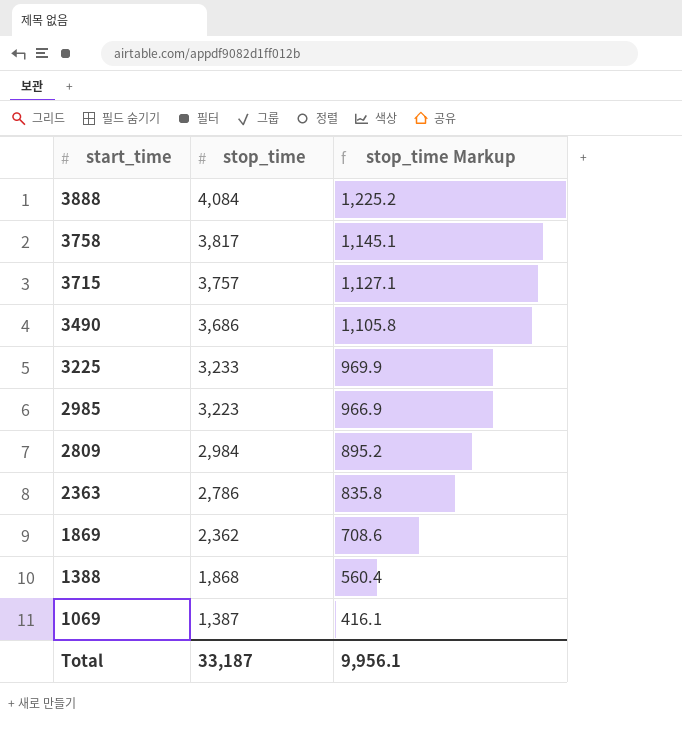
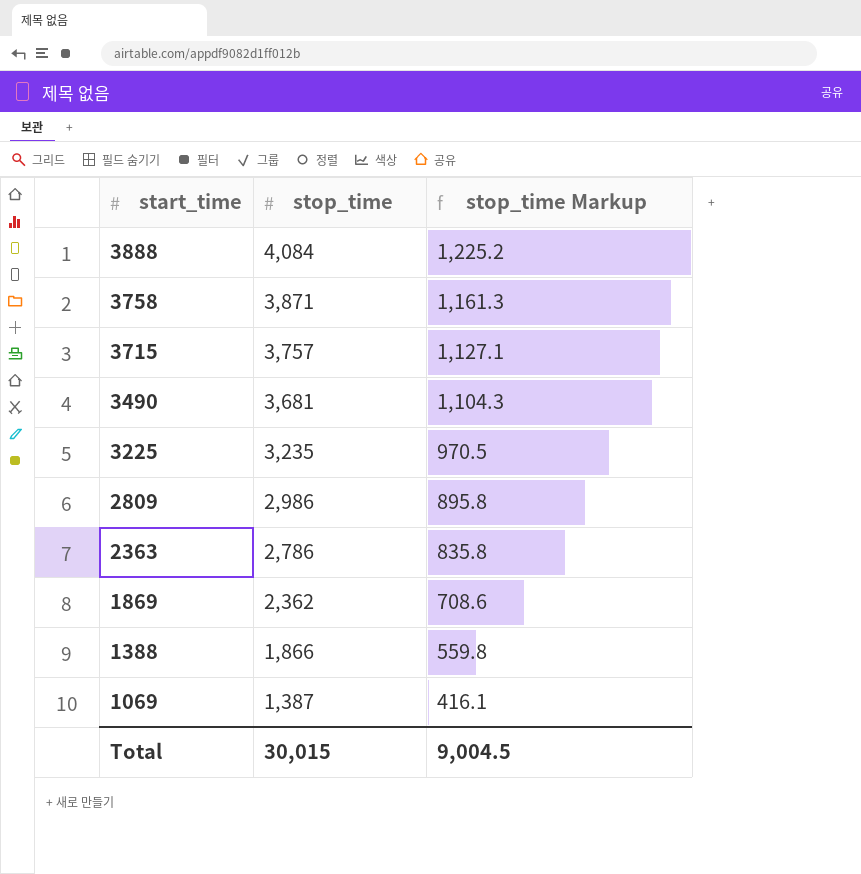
row 2985: 3,223 | 966.9 -> none
3758 | stop_time: 3,817 -> 3,871
3758 | stop_time Markup: 1,145.1 -> 1,161.3
3490 | stop_time: 3,686 -> 3,681
3490 | stop_time Markup: 1,105.8 -> 1,104.3
3225 | stop_time: 3,233 -> 3,235
3225 | stop_time Markup: 969.9 -> 970.5
2809 | stop_time: 2,984 -> 2,986
2809 | stop_time Markup: 895.2 -> 895.8
1388 | stop_time: 1,868 -> 1,866
1388 | stop_time Markup: 560.4 -> 559.8
Total | stop_time: 33,187 -> 30,015
Total | stop_time Markup: 9,956.1 -> 9,004.5

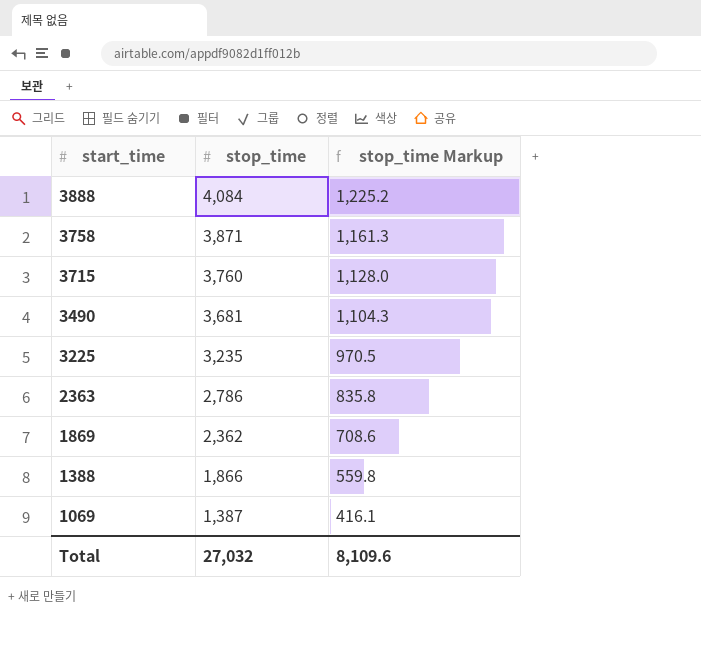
row 2809: 2,986 | 895.8 -> none
3715 | stop_time: 3,757 -> 3,760
3715 | stop_time Markup: 1,127.1 -> 1,128.0
Total | stop_time: 30,015 -> 27,032
Total | stop_time Markup: 9,004.5 -> 8,109.6

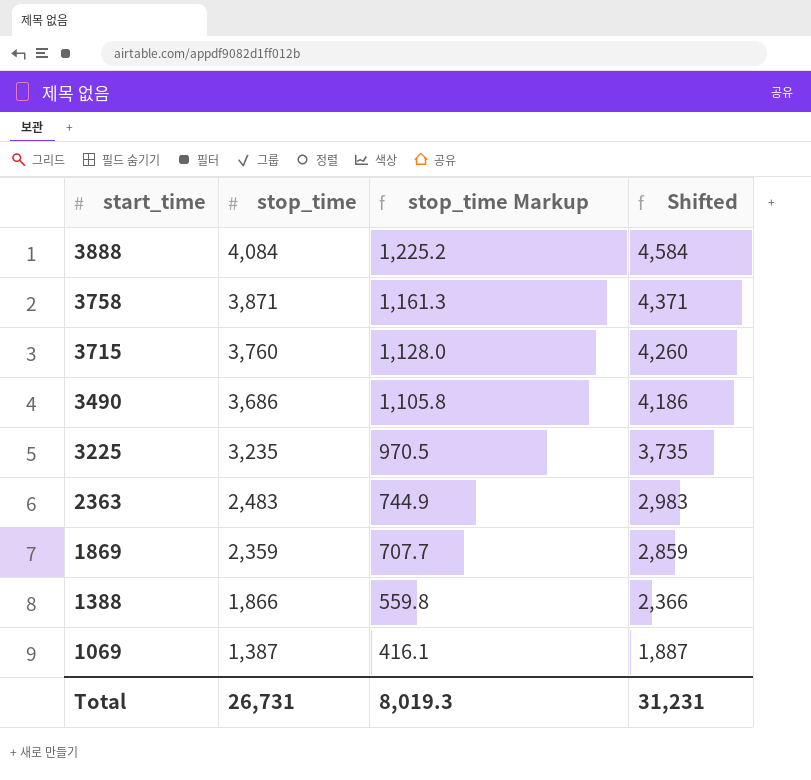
column Shifted | formula: none -> [stop_time] + 500
3490 | stop_time: 3,681 -> 3,686
3490 | stop_time Markup: 1,104.3 -> 1,105.8
2363 | stop_time: 2,786 -> 2,483
2363 | stop_time Markup: 835.8 -> 744.9
1869 | stop_time: 2,362 -> 2,359
1869 | stop_time Markup: 708.6 -> 707.7
Total | stop_time: 27,032 -> 26,731
Total | stop_time Markup: 8,109.6 -> 8,019.3

